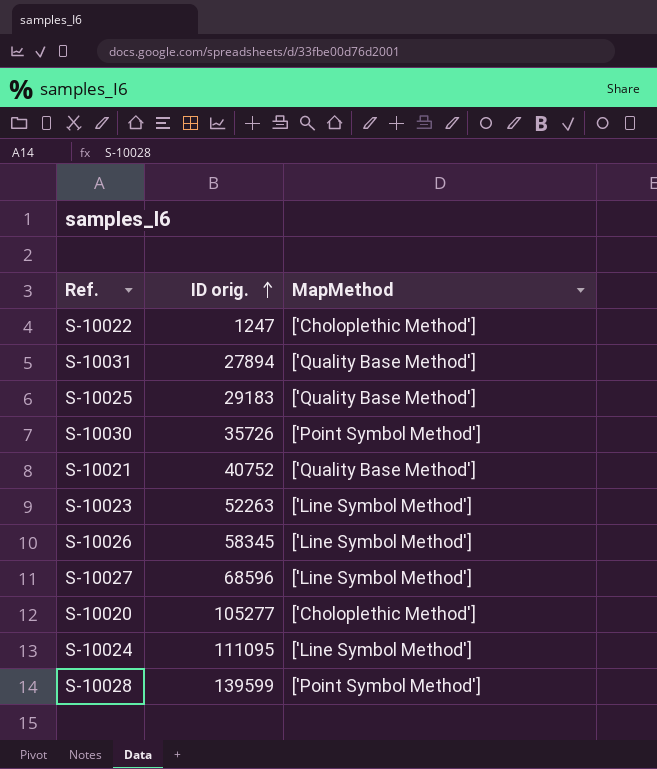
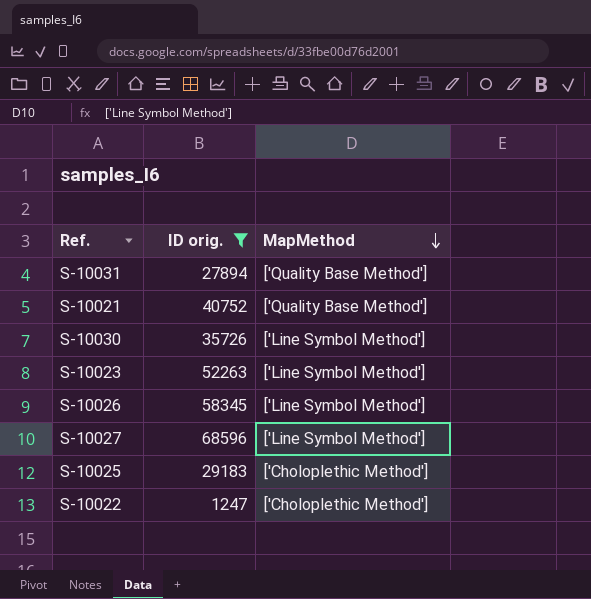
filter: none -> ID orig. <= 68596
row order: ID orig. ascending -> MapMethod descending
S-10030 | MapMethod: ['Point Symbol Method'] -> ['Line Symbol Method']
S-10025 | MapMethod: ['Quality Base Method'] -> ['Choloplethic Method']

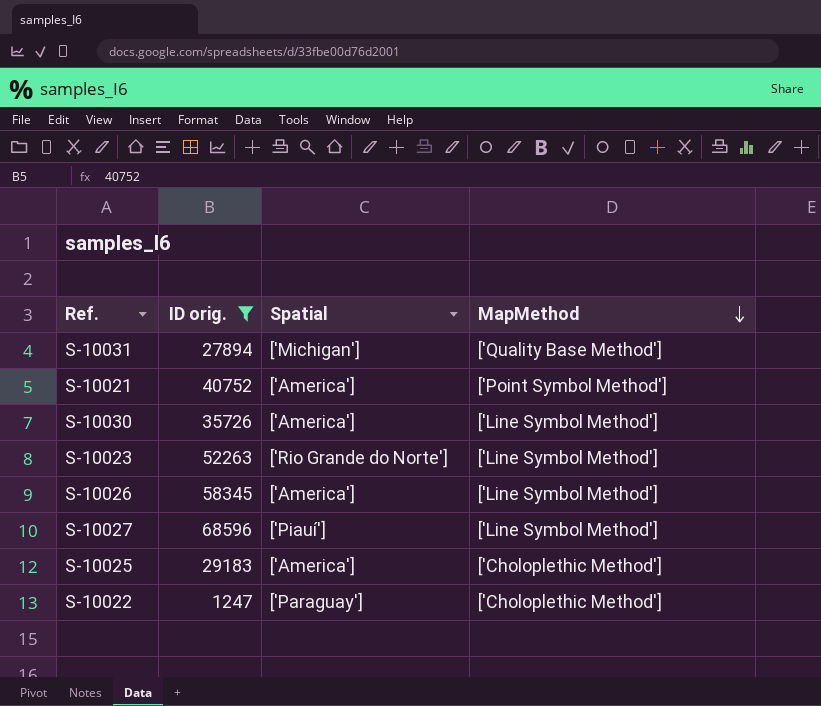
column Spatial | position: none -> 3
S-10021 | MapMethod: ['Quality Base Method'] -> ['Point Symbol Method']

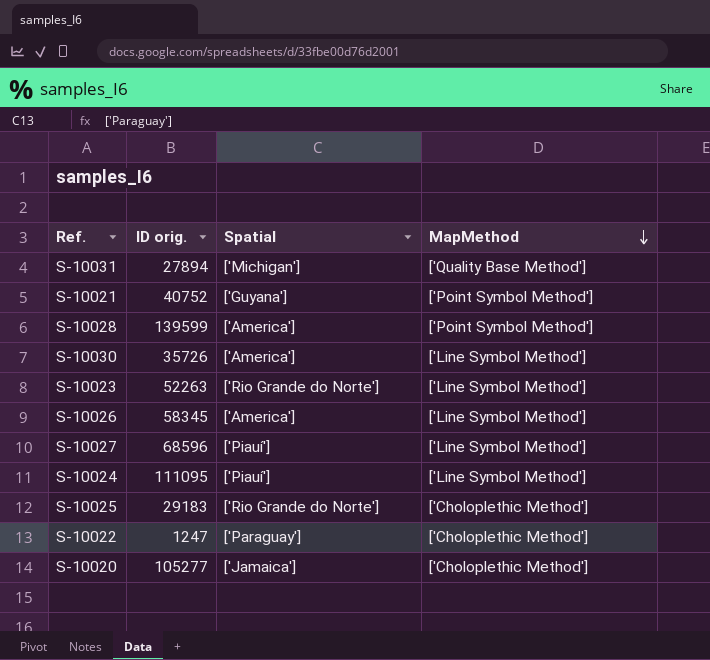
filter: ID orig. <= 68596 -> none
S-10021 | Spatial: ['America'] -> ['Guyana']
S-10025 | Spatial: ['America'] -> ['Rio Grande do Norte']

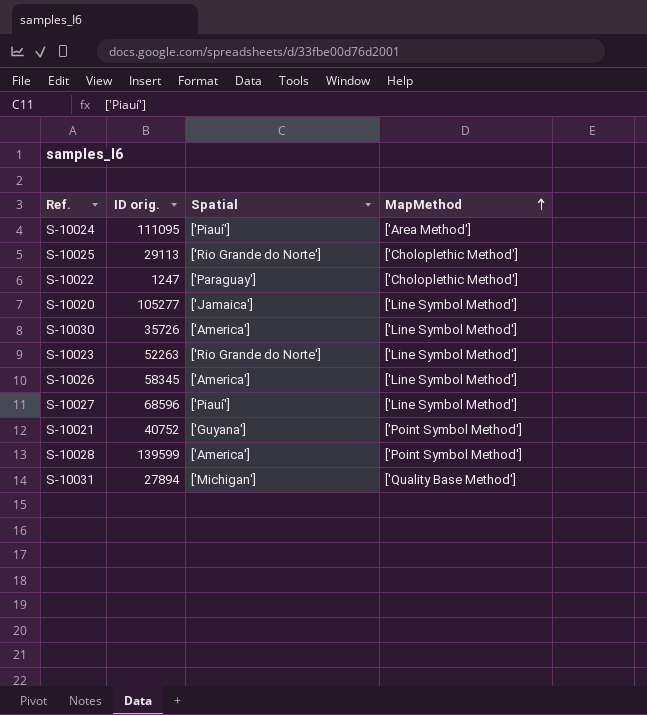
row order: MapMethod descending -> MapMethod ascending
S-10024 | MapMethod: ['Line Symbol Method'] -> ['Area Method']
S-10025 | ID orig.: 29183 -> 29113
S-10020 | MapMethod: ['Choloplethic Method'] -> ['Line Symbol Method']

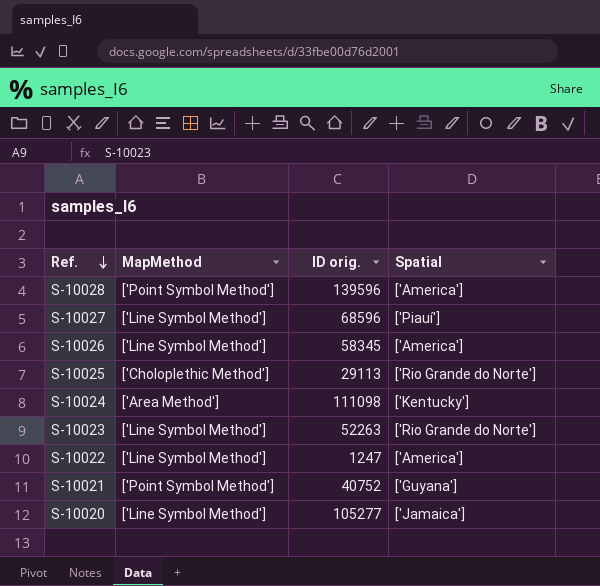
row order: MapMethod ascending -> Ref. descending
column MapMethod | position: 4 -> 2
row S-10030: 35726 | ['America'] | ['Line Symbol Method'] -> none
row S-10031: 27894 | ['Michigan'] | ['Quality Base Method'] -> none
S-10028 | ID orig.: 139599 -> 139596
S-10024 | ID orig.: 111095 -> 111098
S-10024 | Spatial: ['Piauí'] -> ['Kentucky']
S-10022 | MapMethod: ['Choloplethic Method'] -> ['Line Symbol Method']
S-10022 | Spatial: ['Paraguay'] -> ['America']

